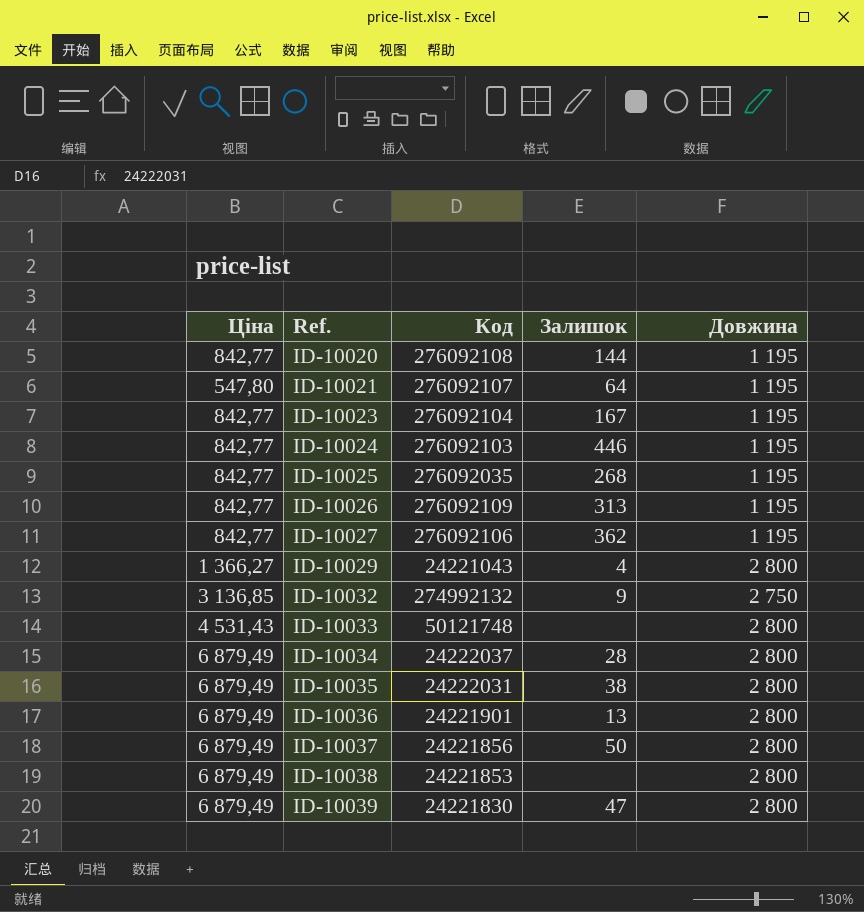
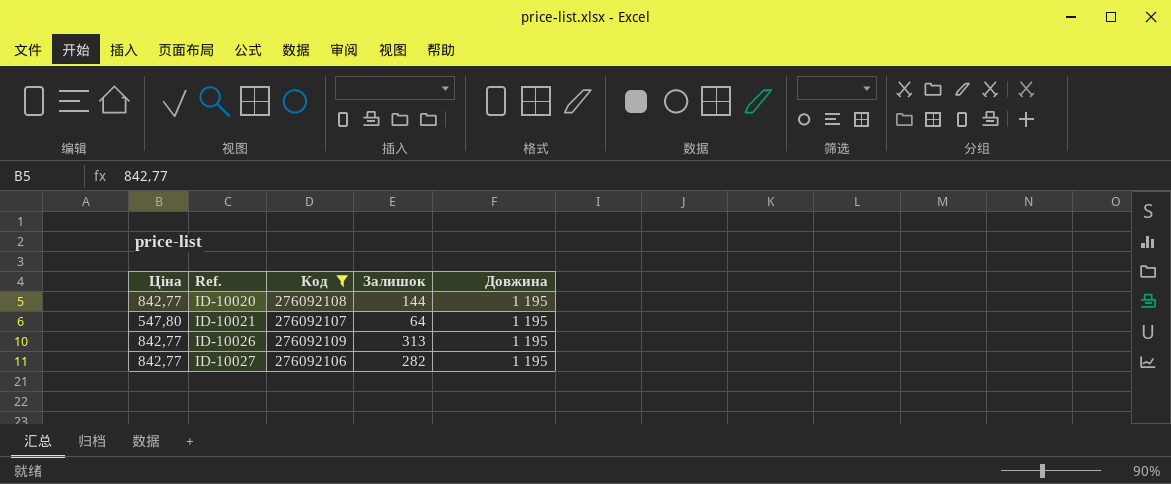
filter: none -> Код >= 276092106
ID-10027 | Залишок: 362 -> 282

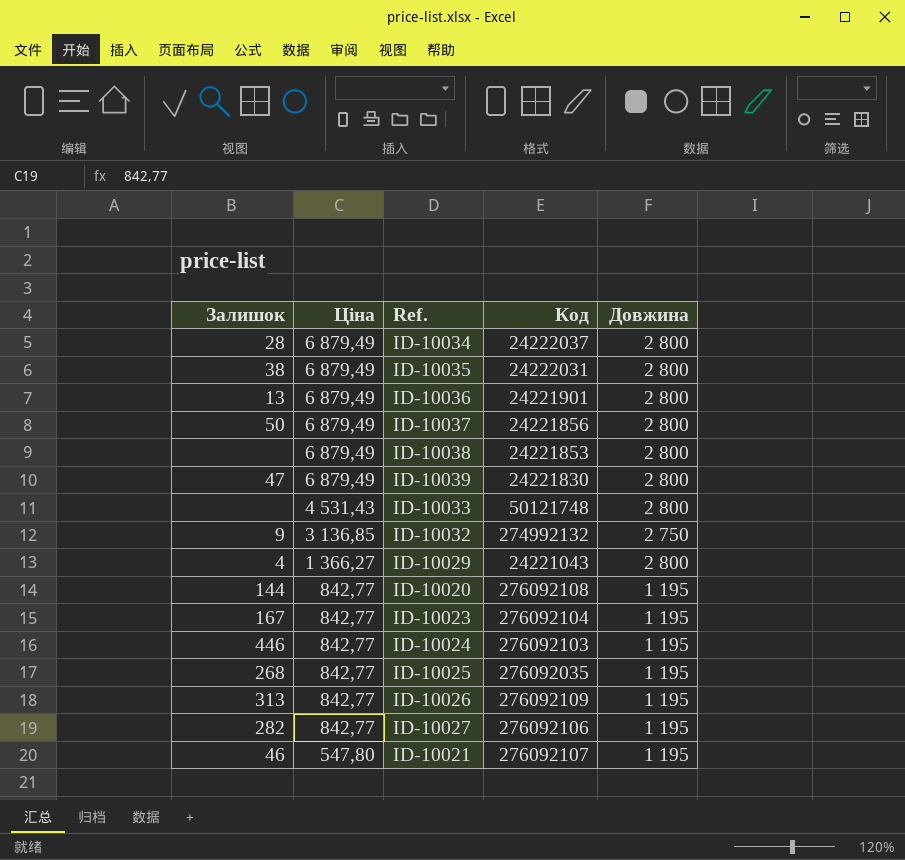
filter: Код >= 276092106 -> none
row order: Ref. ascending -> Ціна descending
column Залишок | position: 4 -> 1
ID-10021 | Залишок: 64 -> 46

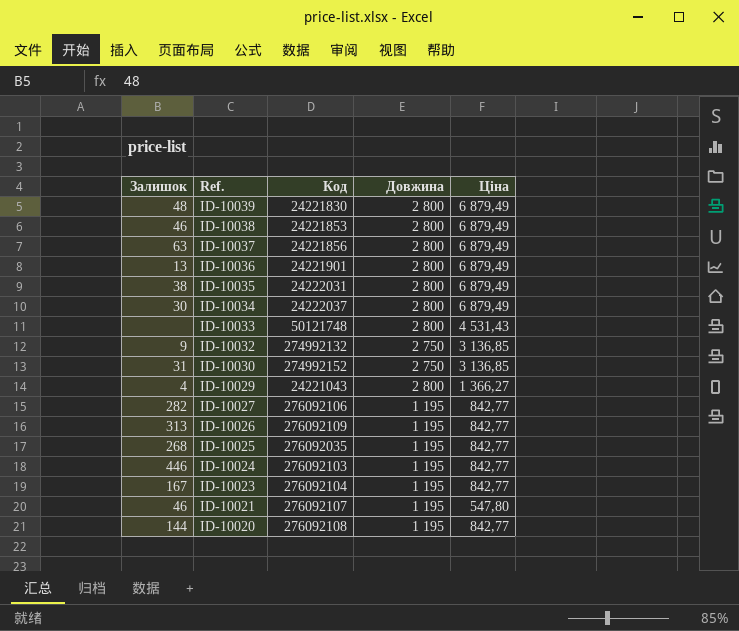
row order: Ціна descending -> Ref. descending
column Ціна | position: 2 -> 5
ID-10039 | Залишок: 47 -> 48
ID-10038 | Залишок: none -> 46
ID-10037 | Залишок: 50 -> 63
ID-10034 | Залишок: 28 -> 30
row ID-10030: none -> 31 | 274992152 | 2 750 | 3 136,85

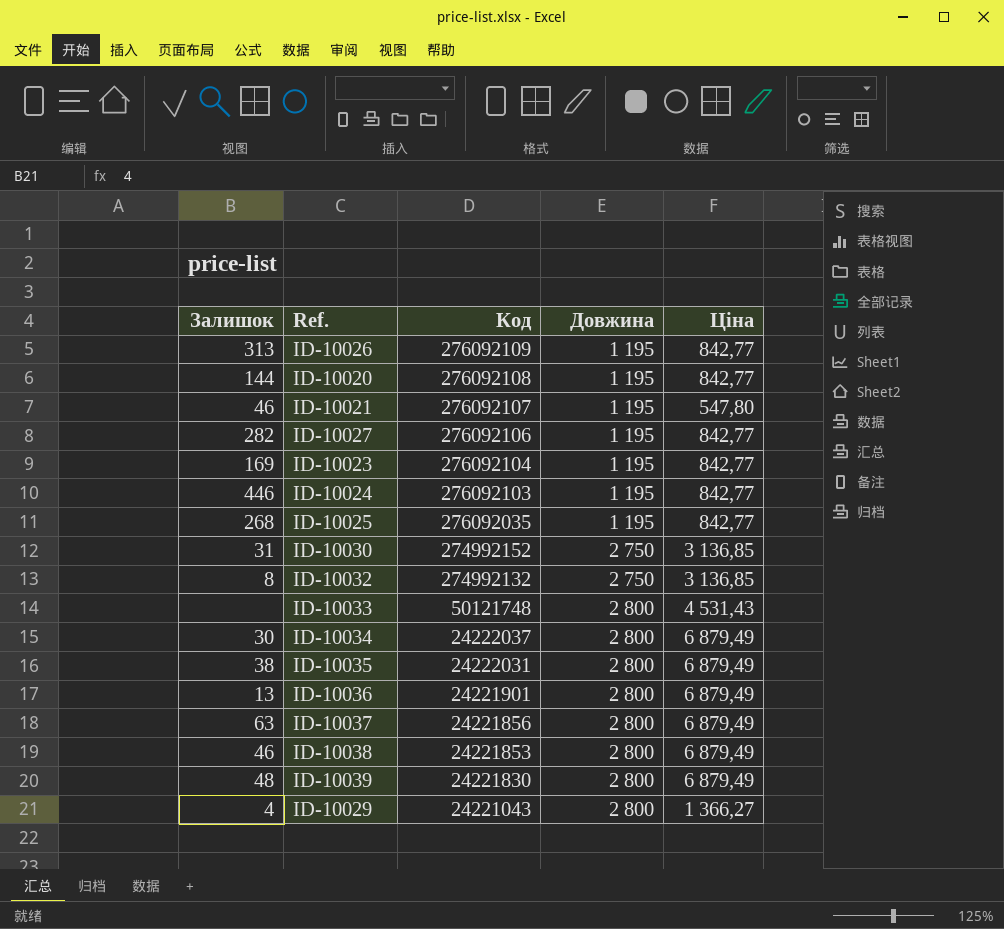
row order: Ref. descending -> Код descending
ID-10023 | Залишок: 167 -> 169
ID-10032 | Залишок: 9 -> 8

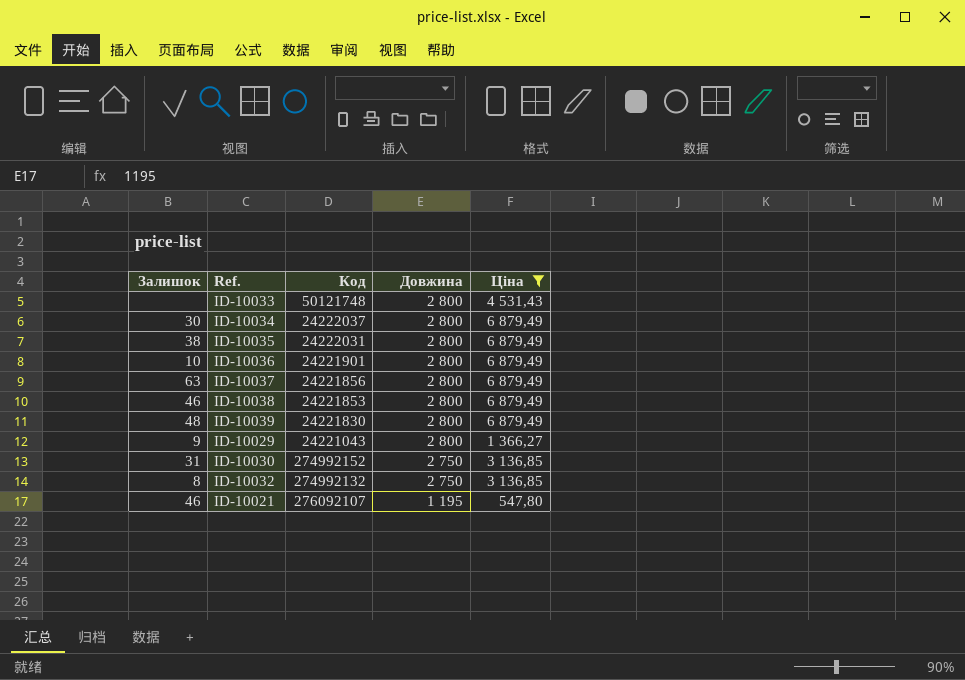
filter: none -> Ціна != 842,77
row order: Код descending -> Довжина descending
ID-10036 | Залишок: 13 -> 10
ID-10029 | Залишок: 4 -> 9

